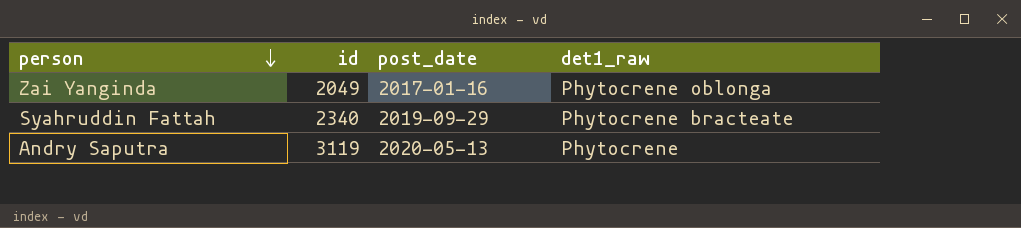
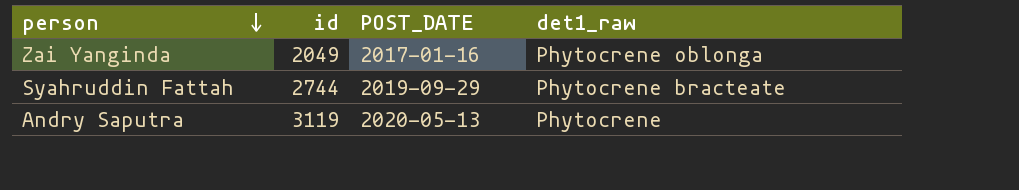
column name: post_date -> POST_DATE
Syahruddin Fattah | id: 2340 -> 2744

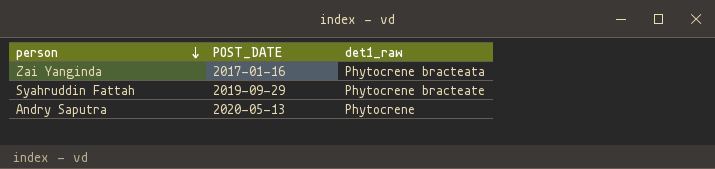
column id | position: 2 -> none
Zai Yanginda | det1_raw: Phytocrene oblonga -> Phytocrene bracteata

